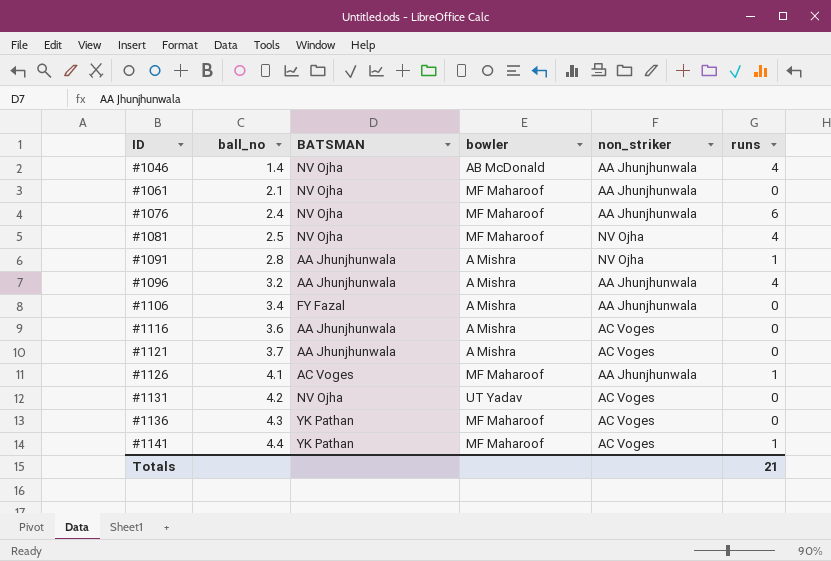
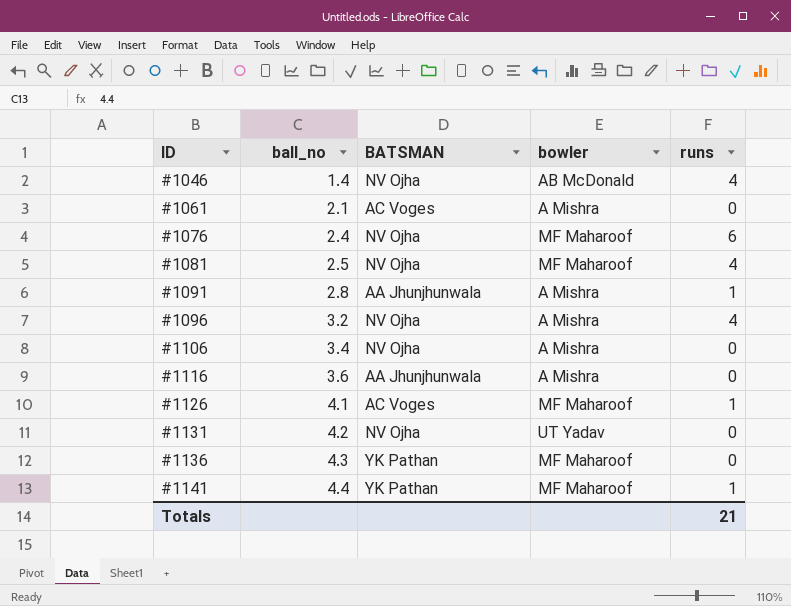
column non_striker | position: 5 -> none
row #1121: 3.7 | AA Jhunjhunwala | A Mishra | AC Voges | 0 -> none
#1061 | BATSMAN: NV Ojha -> AC Voges
#1061 | bowler: MF Maharoof -> A Mishra
#1096 | BATSMAN: AA Jhunjhunwala -> NV Ojha
#1106 | BATSMAN: FY Fazal -> NV Ojha

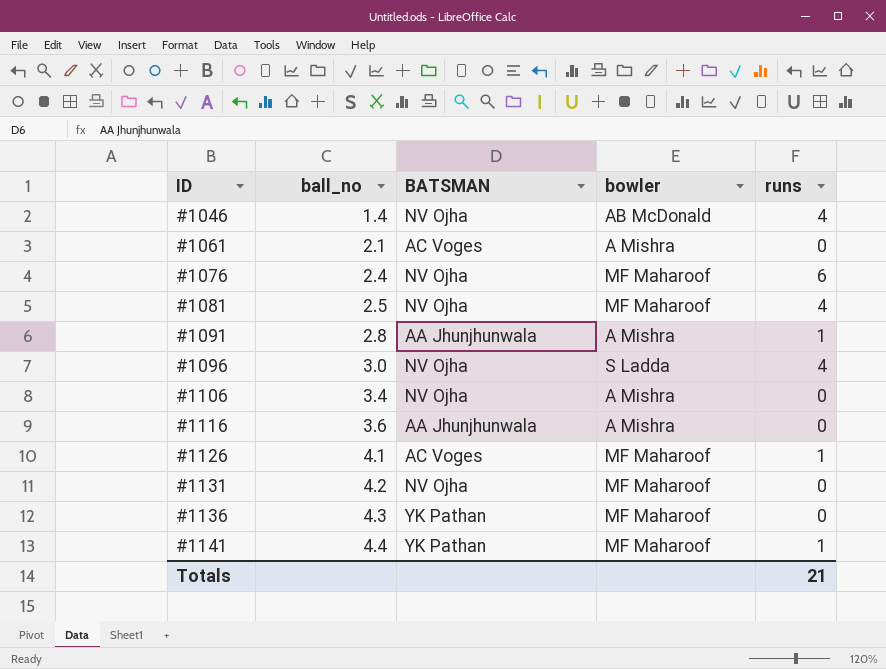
#1096 | ball_no: 3.2 -> 3.0
#1096 | bowler: A Mishra -> S Ladda
#1131 | bowler: UT Yadav -> MF Maharoof

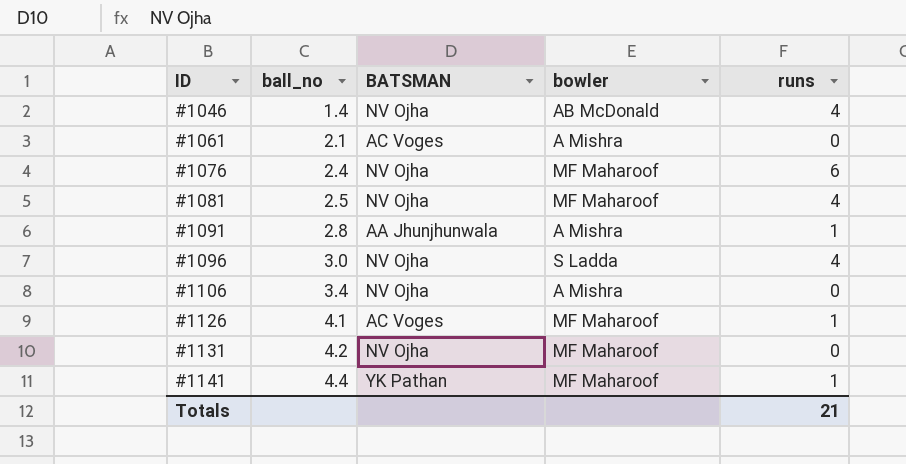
row #1116: 3.6 | AA Jhunjhunwala | A Mishra | 0 -> none
row #1136: 4.3 | YK Pathan | MF Maharoof | 0 -> none

